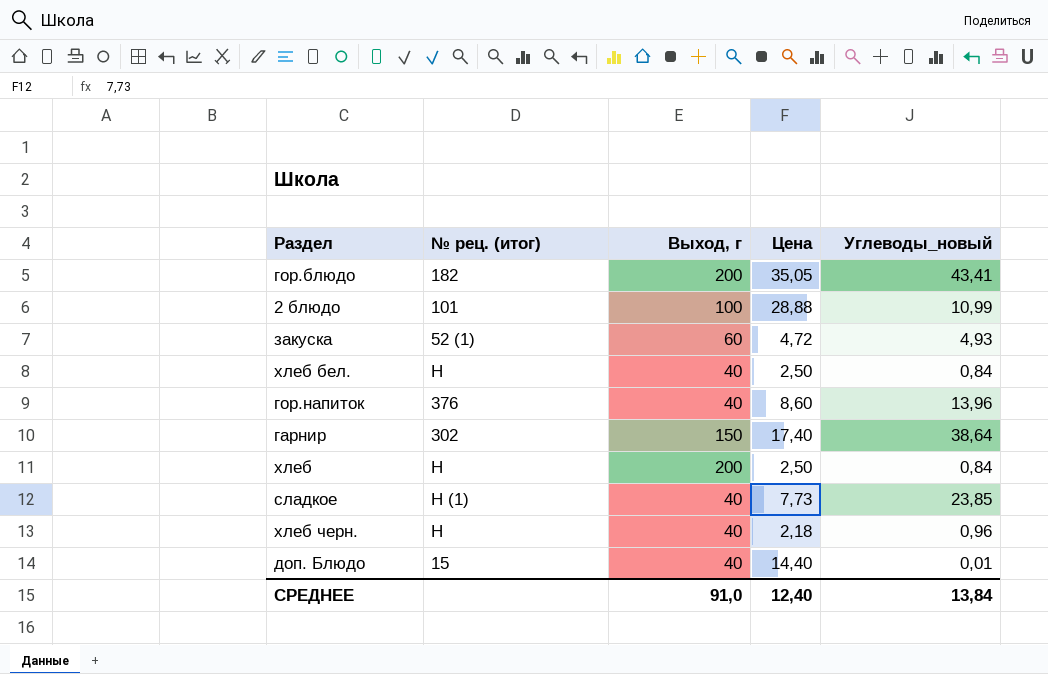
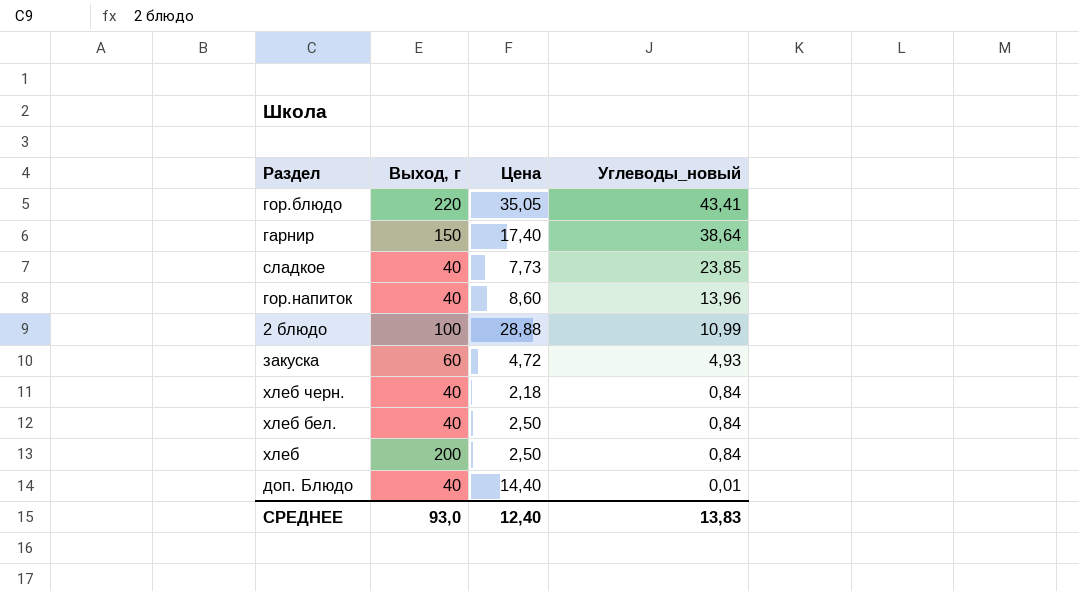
row order: none -> Углеводы_новый descending
column № рец. (итог) | position: 2 -> none
гор.блюдо | Выход, г: 200 -> 220
хлеб черн. | Углеводы_новый: 0,96 -> 0,84
СРЕДНЕЕ | Выход, г: 91,0 -> 93,0
СРЕДНЕЕ | Углеводы_новый: 13,84 -> 13,83

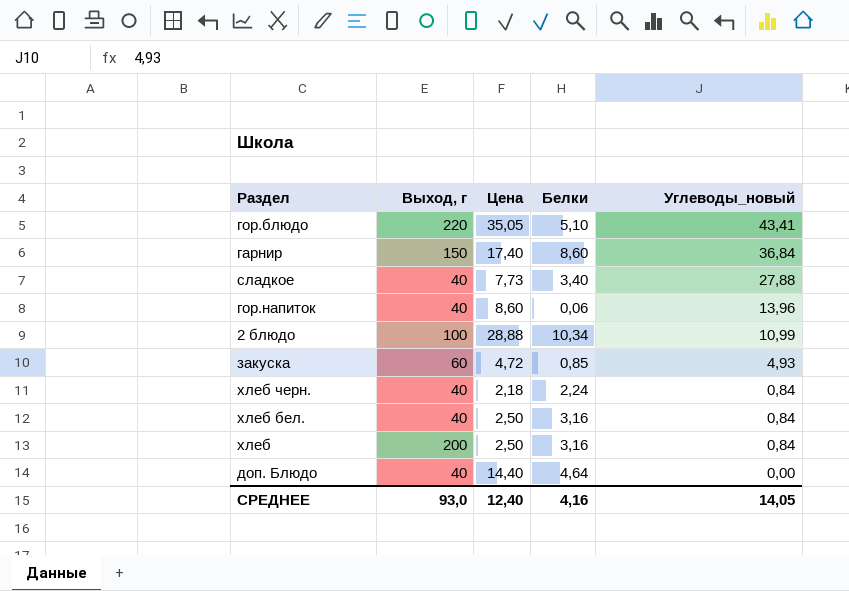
column Белки | position: none -> 4
гарнир | Углеводы_новый: 38,64 -> 36,84
сладкое | Углеводы_новый: 23,85 -> 27,88
доп. Блюдо | Углеводы_новый: 0,01 -> 0,00
СРЕДНЕЕ | Углеводы_новый: 13,83 -> 14,05

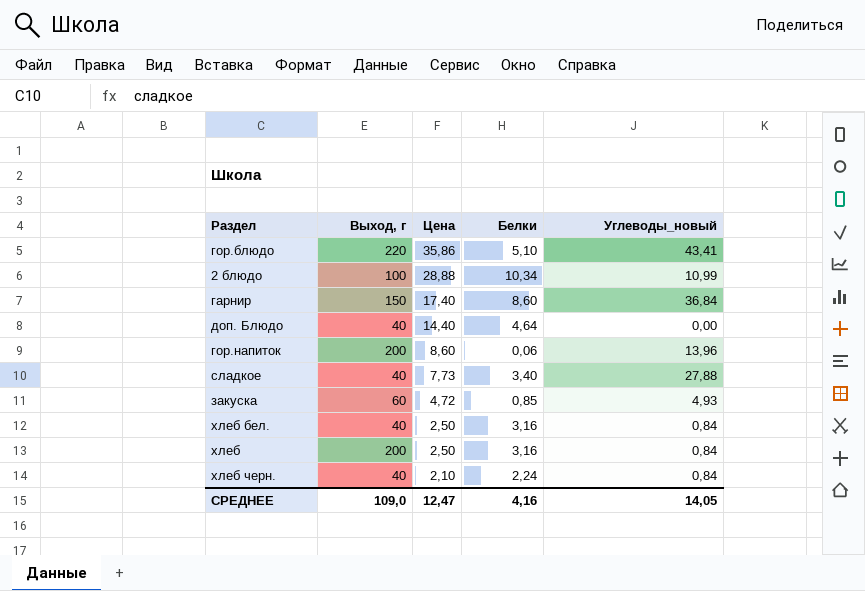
row order: Углеводы_новый descending -> Цена descending
гор.блюдо | Цена: 35,05 -> 35,86
гор.напиток | Выход, г: 40 -> 200
хлеб черн. | Цена: 2,18 -> 2,10
СРЕДНЕЕ | Выход, г: 93,0 -> 109,0
СРЕДНЕЕ | Цена: 12,40 -> 12,47

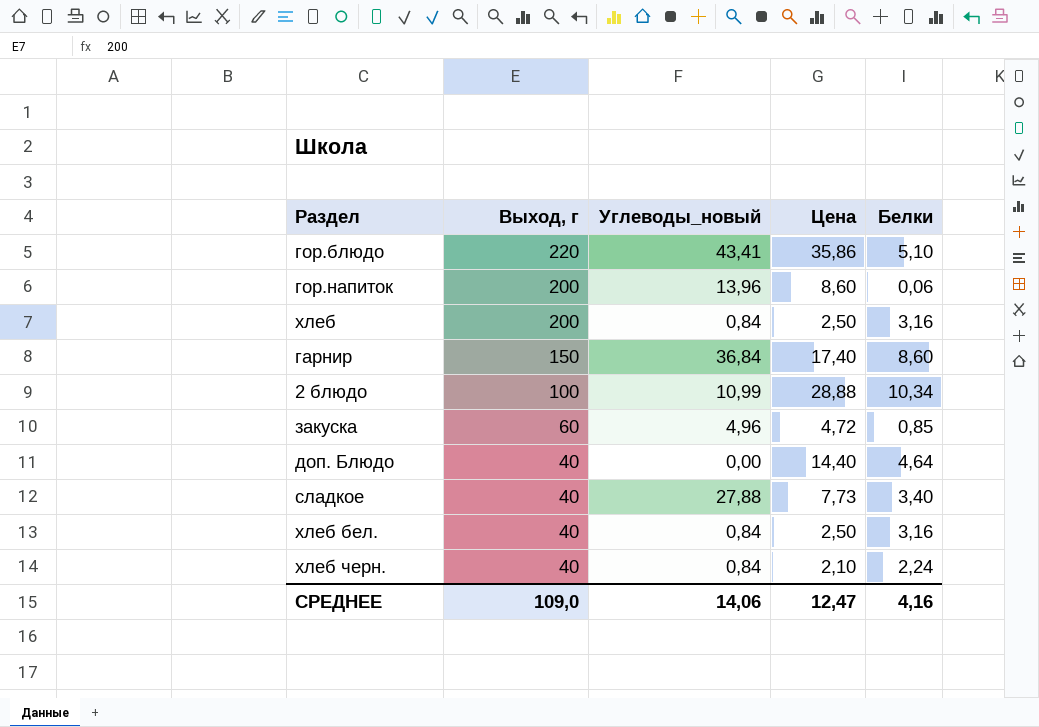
row order: Цена descending -> Выход, г descending
column Углеводы_новый | position: 5 -> 3
закуска | Углеводы_новый: 4,93 -> 4,96
СРЕДНЕЕ | Углеводы_новый: 14,05 -> 14,06

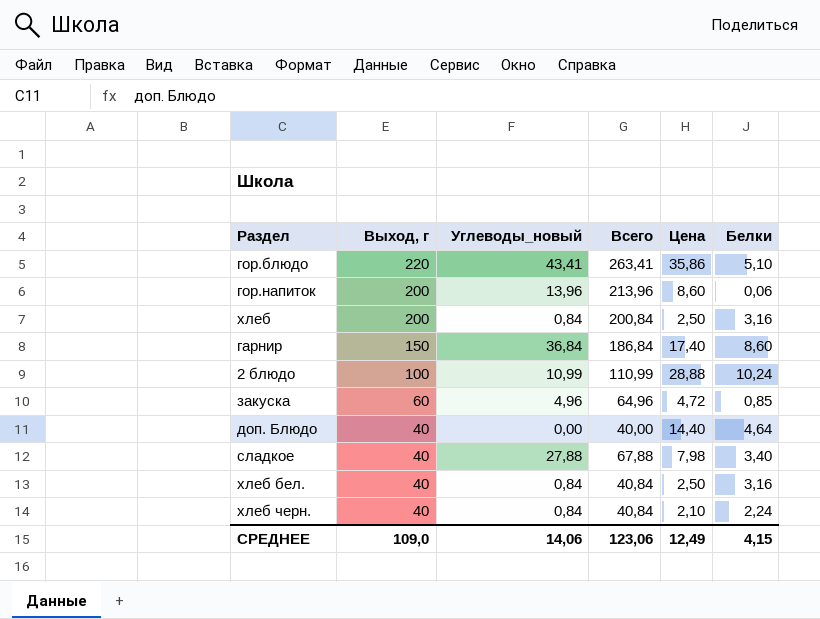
column Всего | formula: none -> [Выход, г] + [Углеводы_новый]
2 блюдо | Белки: 10,34 -> 10,24
сладкое | Цена: 7,73 -> 7,98
СРЕДНЕЕ | Цена: 12,47 -> 12,49
СРЕДНЕЕ | Белки: 4,16 -> 4,15

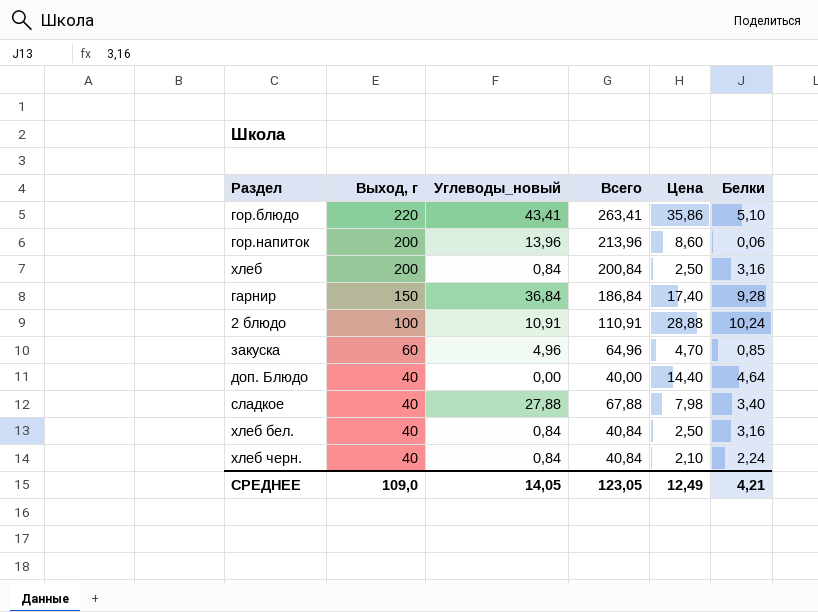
гарнир | Белки: 8,60 -> 9,28
2 блюдо | Углеводы_новый: 10,99 -> 10,91
2 блюдо | Всего: 110,99 -> 110,91
закуска | Цена: 4,72 -> 4,70
СРЕДНЕЕ | Углеводы_новый: 14,06 -> 14,05
СРЕДНЕЕ | Всего: 123,06 -> 123,05
СРЕДНЕЕ | Белки: 4,15 -> 4,21

